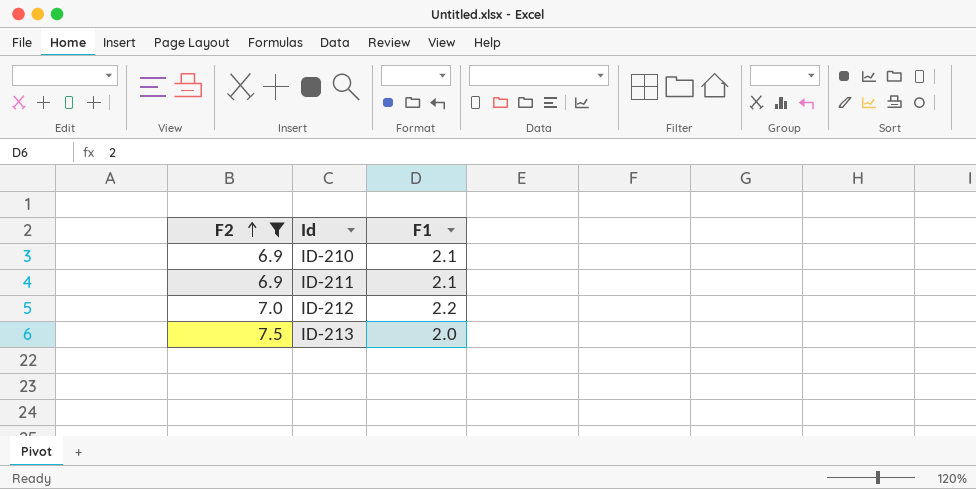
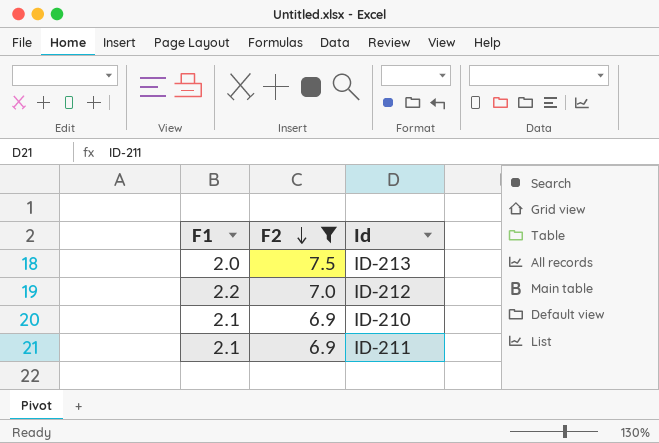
row order: F2 ascending -> F2 descending
column F1 | position: 3 -> 1

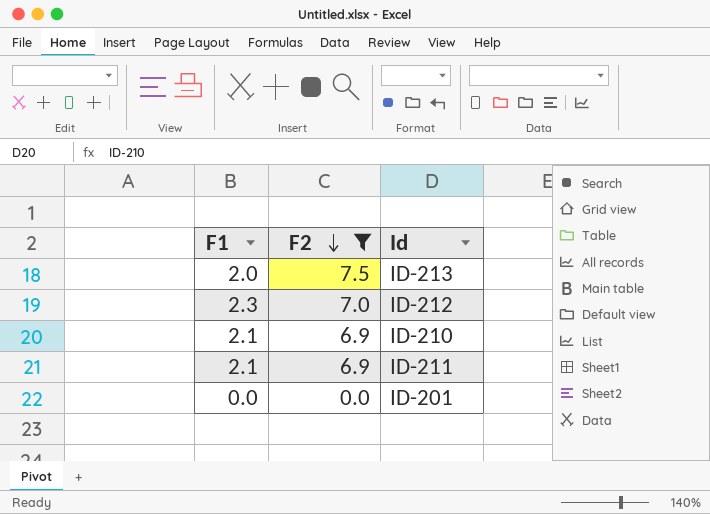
ID-212 | F1: 2.2 -> 2.3
row ID-201: none -> 0.0 | 0.0

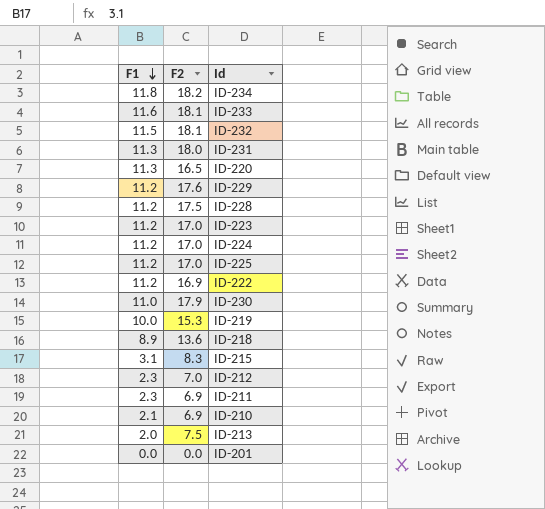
filter: F2 <= 7.5 -> none
row order: F2 descending -> F1 descending
ID-211 | F1: 2.1 -> 2.3

